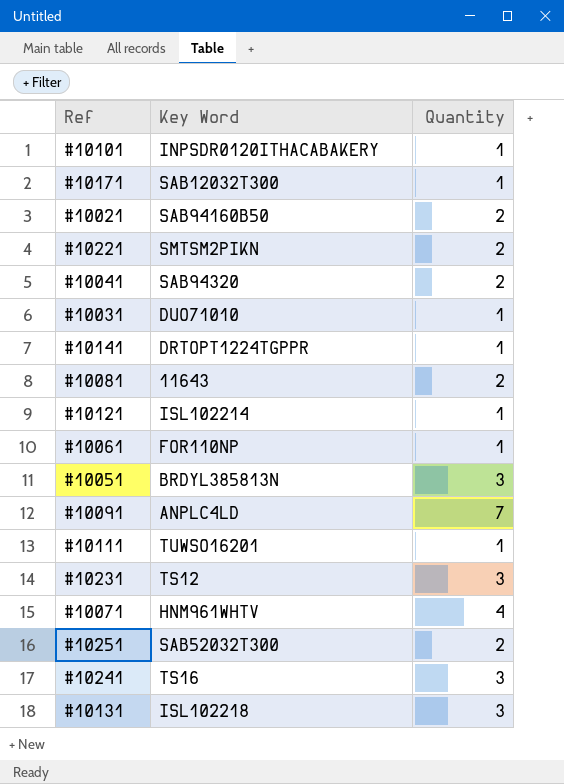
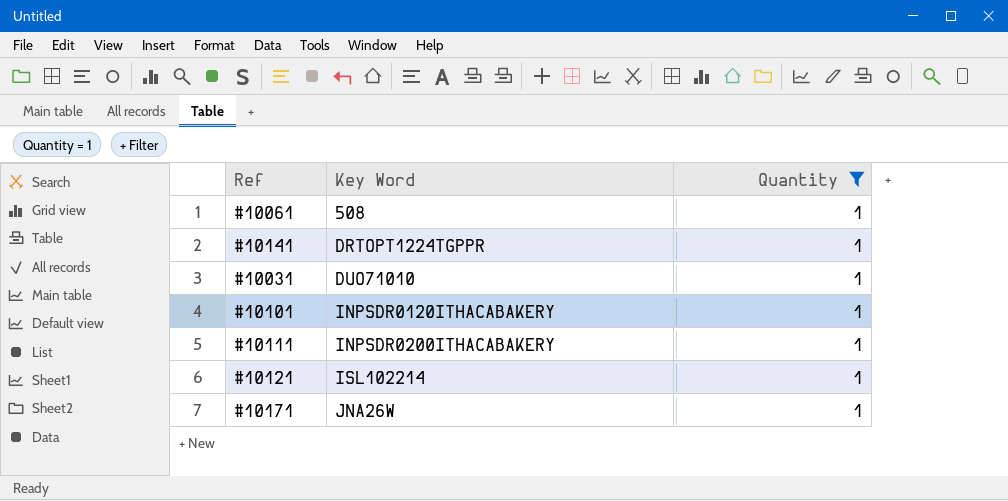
filter: none -> Quantity = 1
row order: none -> Key Word ascending
#10061 | Key Word: FOR110NP -> 508
#10111 | Key Word: TUWSO16201 -> INPSDR0200ITHACABAKERY
#10171 | Key Word: SAB12032T300 -> JNA26W

